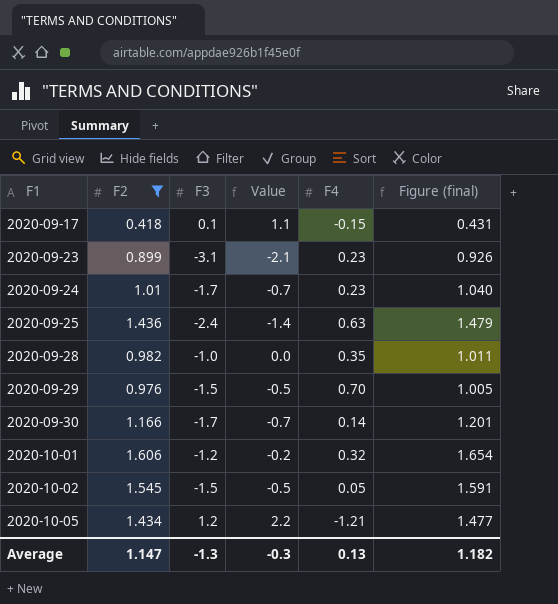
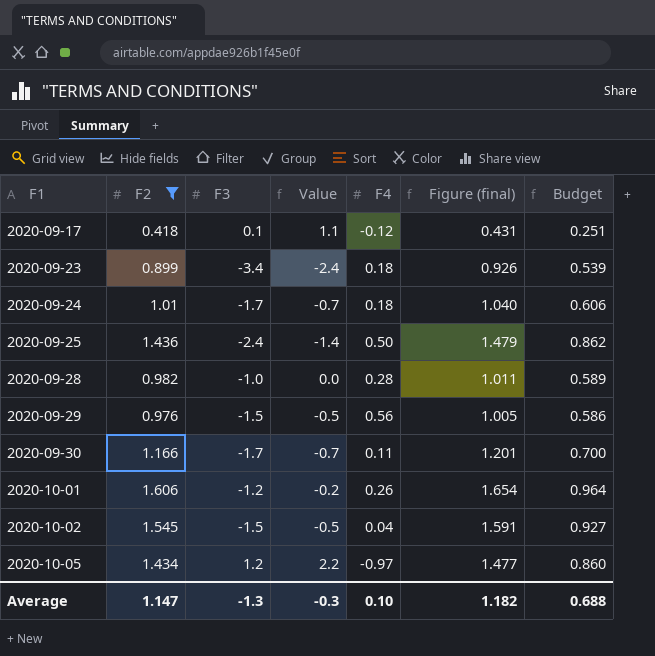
column Budget | formula: none -> [F2] * 0.6
2020-09-17 | F4: -0.15 -> -0.12
2020-09-23 | F3: -3.1 -> -3.4
2020-09-23 | Value: -2.1 -> -2.4
2020-09-23 | F4: 0.23 -> 0.18
2020-09-24 | F4: 0.23 -> 0.18
2020-09-25 | F4: 0.63 -> 0.50
2020-09-28 | F4: 0.35 -> 0.28
2020-09-29 | F4: 0.70 -> 0.56
2020-09-30 | F4: 0.14 -> 0.11
2020-10-01 | F4: 0.32 -> 0.26
2020-10-02 | F4: 0.05 -> 0.04
2020-10-05 | F4: -1.21 -> -0.97
Average | F4: 0.13 -> 0.10

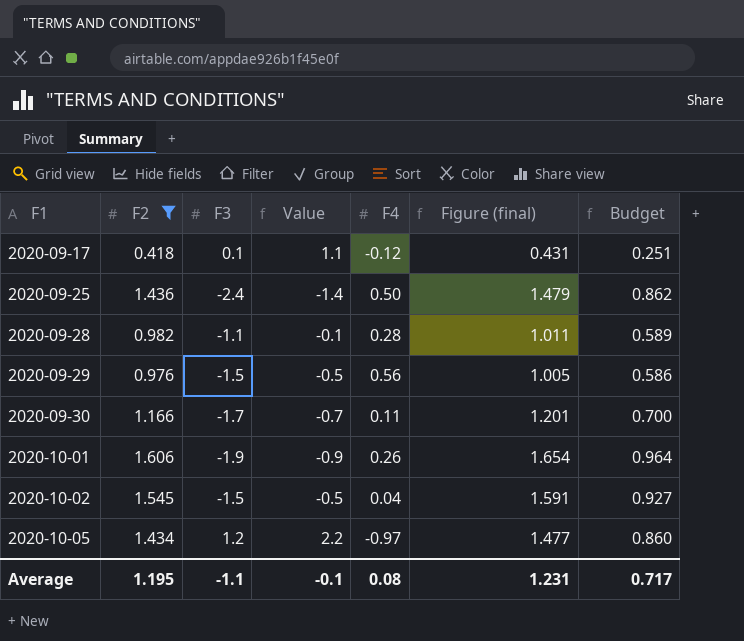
row 2020-09-23: 0.899 | -3.4 | -2.4 | 0.18 | 0.926 | 0.539 -> none
row 2020-09-24: 1.01 | -1.7 | -0.7 | 0.18 | 1.040 | 0.606 -> none
2020-09-28 | F3: -1.0 -> -1.1
2020-09-28 | Value: 0.0 -> -0.1
2020-10-01 | F3: -1.2 -> -1.9
2020-10-01 | Value: -0.2 -> -0.9
Average | F2: 1.147 -> 1.195
Average | F3: -1.3 -> -1.1
Average | Value: -0.3 -> -0.1
Average | F4: 0.10 -> 0.08
Average | Figure (final): 1.182 -> 1.231
Average | Budget: 0.688 -> 0.717

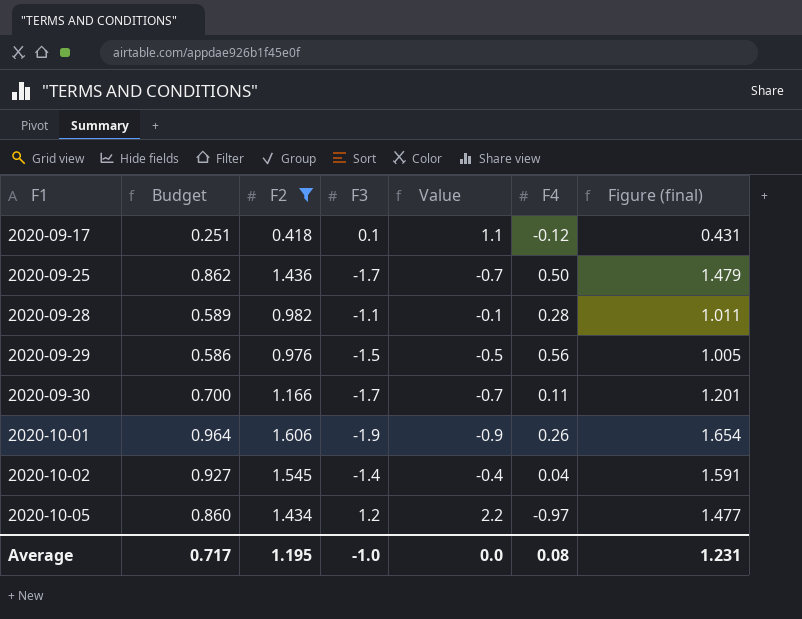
column Budget | position: 7 -> 2
2020-09-25 | F3: -2.4 -> -1.7
2020-09-25 | Value: -1.4 -> -0.7
2020-10-02 | F3: -1.5 -> -1.4
2020-10-02 | Value: -0.5 -> -0.4
Average | F3: -1.1 -> -1.0
Average | Value: -0.1 -> 0.0

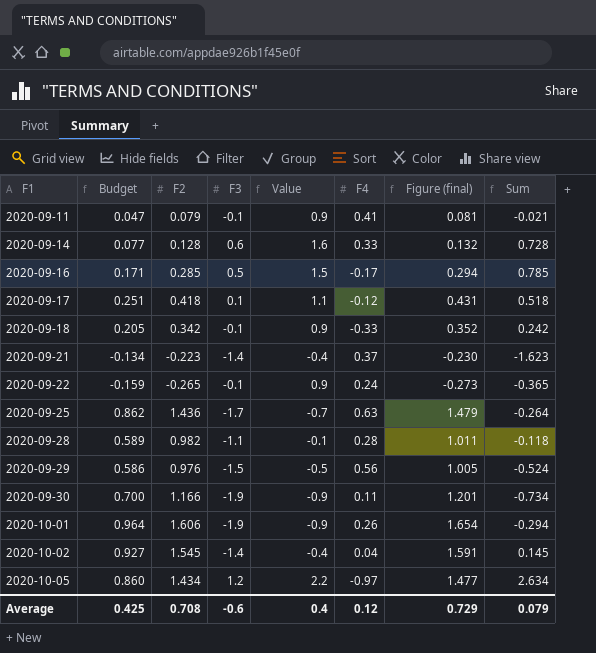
filter: F2 >= 0.418 -> none
column Sum | formula: none -> [F2] + [F3]
2020-09-25 | F4: 0.50 -> 0.63
2020-09-30 | F3: -1.7 -> -1.9
2020-09-30 | Value: -0.7 -> -0.9
Average | Budget: 0.717 -> 0.425
Average | F2: 1.195 -> 0.708
Average | F3: -1.0 -> -0.6
Average | Value: 0.0 -> 0.4
Average | F4: 0.08 -> 0.12
Average | Figure (final): 1.231 -> 0.729

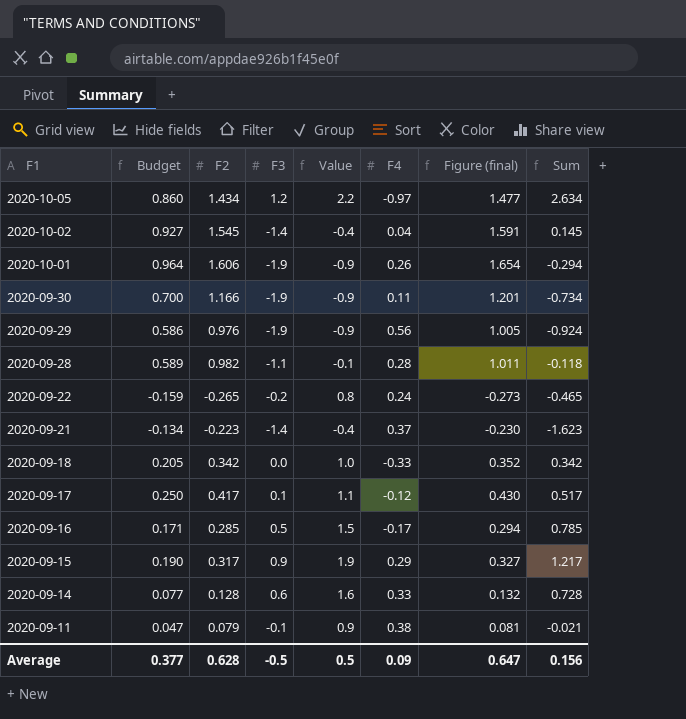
row order: F1 ascending -> F1 descending
row 2020-09-25: 0.862 | 1.436 | -1.7 | -0.7 | 0.63 | 1.479 | -0.264 -> none
2020-09-29 | F3: -1.5 -> -1.9
2020-09-29 | Value: -0.5 -> -0.9
2020-09-29 | Sum: -0.524 -> -0.924
2020-09-22 | F3: -0.1 -> -0.2
2020-09-22 | Value: 0.9 -> 0.8
2020-09-22 | Sum: -0.365 -> -0.465
2020-09-18 | F3: -0.1 -> 0.0
2020-09-18 | Value: 0.9 -> 1.0
2020-09-18 | Sum: 0.242 -> 0.342
2020-09-17 | Budget: 0.251 -> 0.250
2020-09-17 | F2: 0.418 -> 0.417
2020-09-17 | Figure (final): 0.431 -> 0.430
2020-09-17 | Sum: 0.518 -> 0.517
row 2020-09-15: none -> 0.190 | 0.317 | 0.9 | 1.9 | 0.29 | 0.327 | 1.217
2020-09-11 | F4: 0.41 -> 0.38
Average | Budget: 0.425 -> 0.377
Average | F2: 0.708 -> 0.628
Average | F3: -0.6 -> -0.5
Average | Value: 0.4 -> 0.5
Average | F4: 0.12 -> 0.09
Average | Figure (final): 0.729 -> 0.647
Average | Sum: 0.079 -> 0.156

